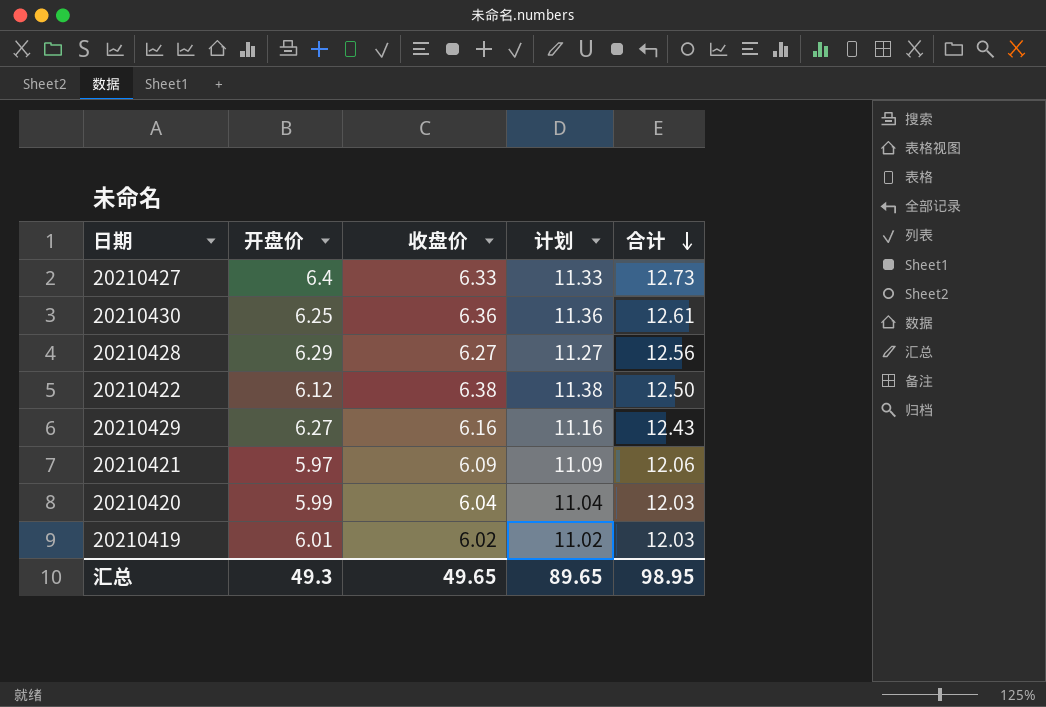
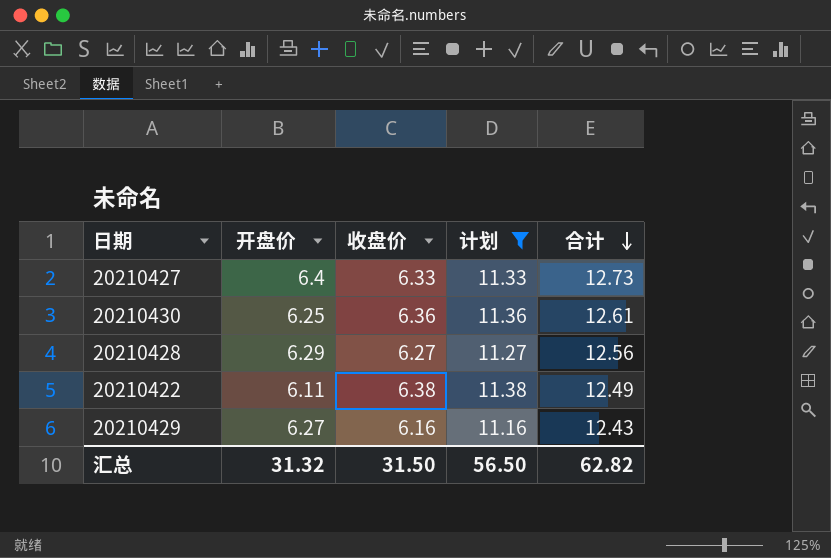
filter: none -> 计划 >= 11.16
20210422 | 开盘价: 6.12 -> 6.11
20210422 | 合计: 12.50 -> 12.49
汇总 | 开盘价: 49.3 -> 31.32
汇总 | 收盘价: 49.65 -> 31.50
汇总 | 计划: 89.65 -> 56.50
汇总 | 合计: 98.95 -> 62.82

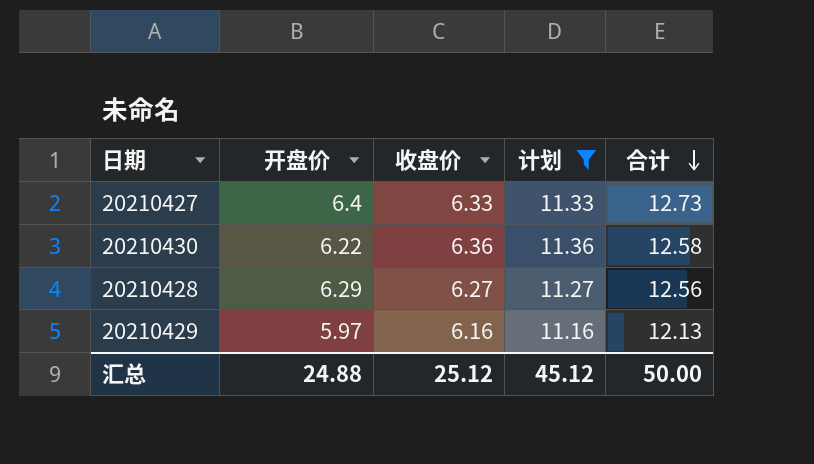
row 20210422: 6.11 | 6.38 | 11.38 | 12.49 -> none
20210430 | 开盘价: 6.25 -> 6.22
20210430 | 合计: 12.61 -> 12.58
20210429 | 开盘价: 6.27 -> 5.97
20210429 | 合计: 12.43 -> 12.13
汇总 | 开盘价: 31.32 -> 24.88
汇总 | 收盘价: 31.50 -> 25.12
汇总 | 计划: 56.50 -> 45.12
汇总 | 合计: 62.82 -> 50.00

